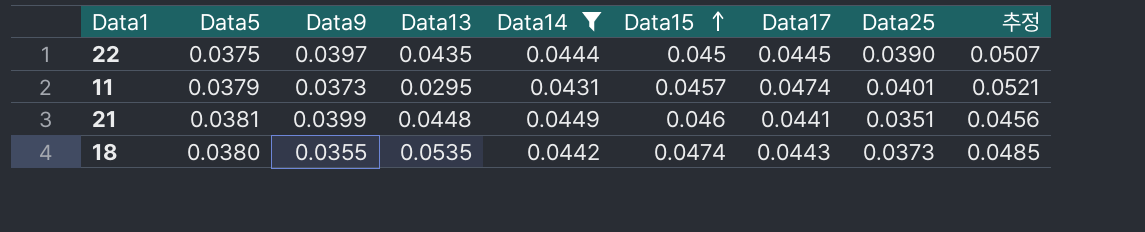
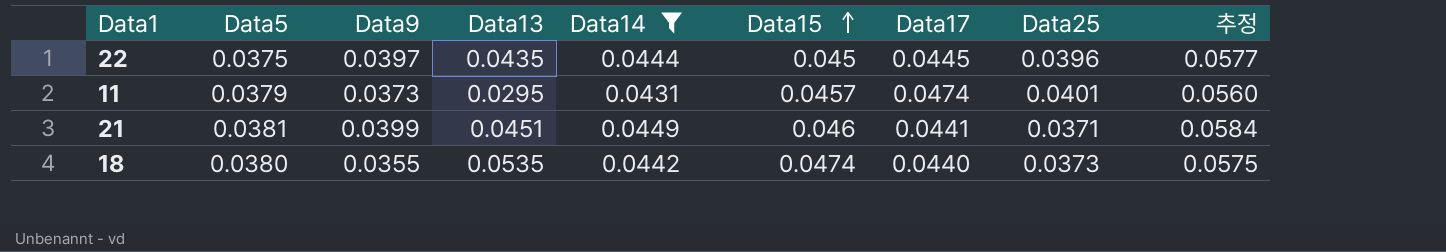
column 추정 | formula: [Data25] * 1.3 -> [Data14] * 1.3
22 | Data25: 0.0390 -> 0.0396
21 | Data13: 0.0448 -> 0.0451
21 | Data25: 0.0351 -> 0.0371
18 | Data17: 0.0443 -> 0.0440

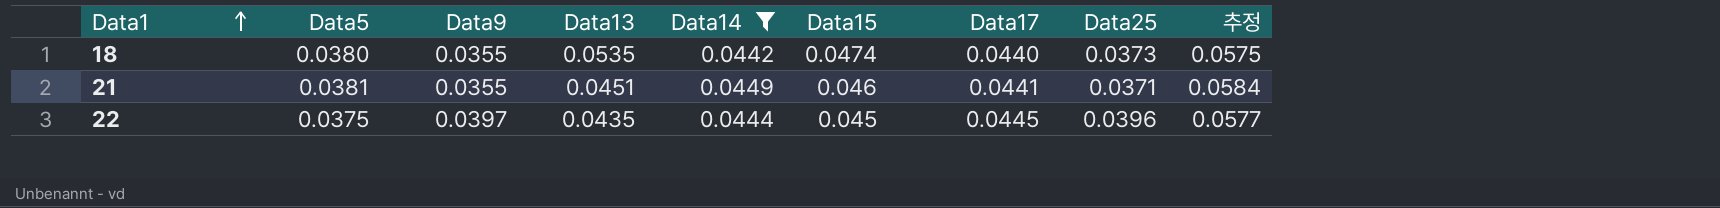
row order: Data15 ascending -> Data1 ascending
row 11: 0.0379 | 0.0373 | 0.0295 | 0.0431 | 0.0457 | 0.0474 | 0.0401 | 0.0560 -> none
21 | Data9: 0.0399 -> 0.0355

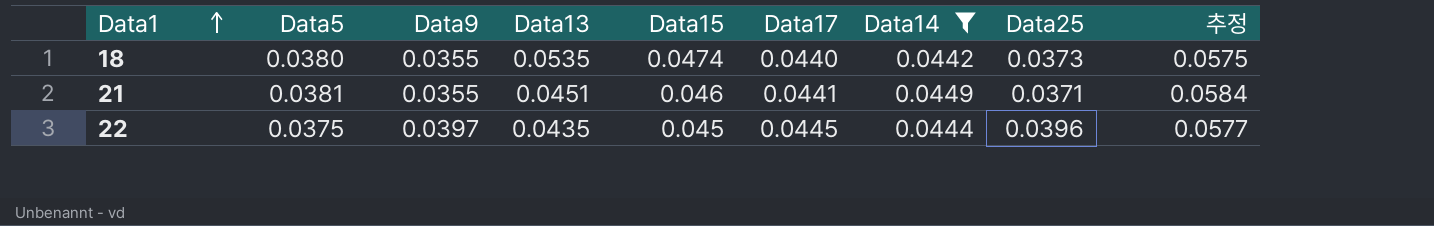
column Data14 | position: 5 -> 7

